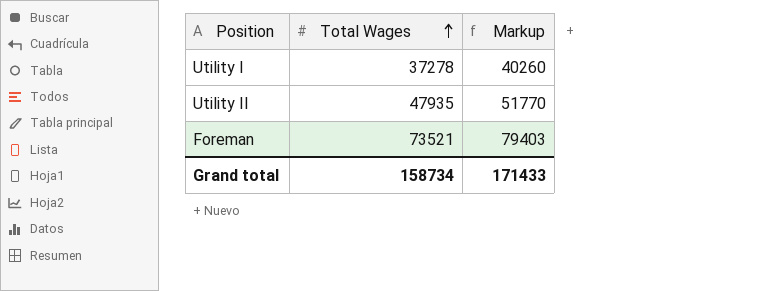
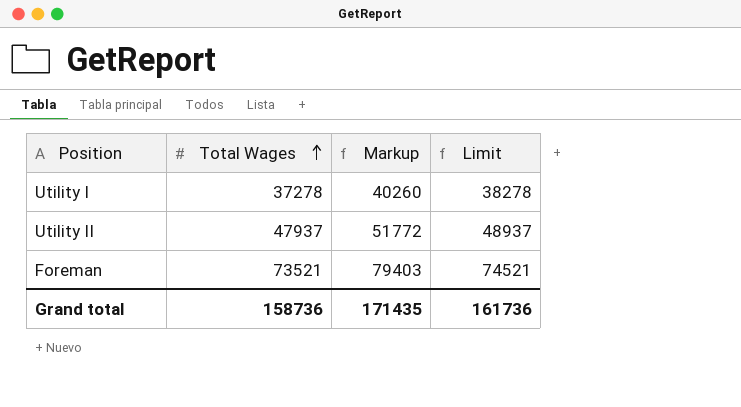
column Limit | formula: none -> [Total Wages] + 1000
Utility II | Total Wages: 47935 -> 47937
Utility II | Markup: 51770 -> 51772
Grand total | Total Wages: 158734 -> 158736
Grand total | Markup: 171433 -> 171435

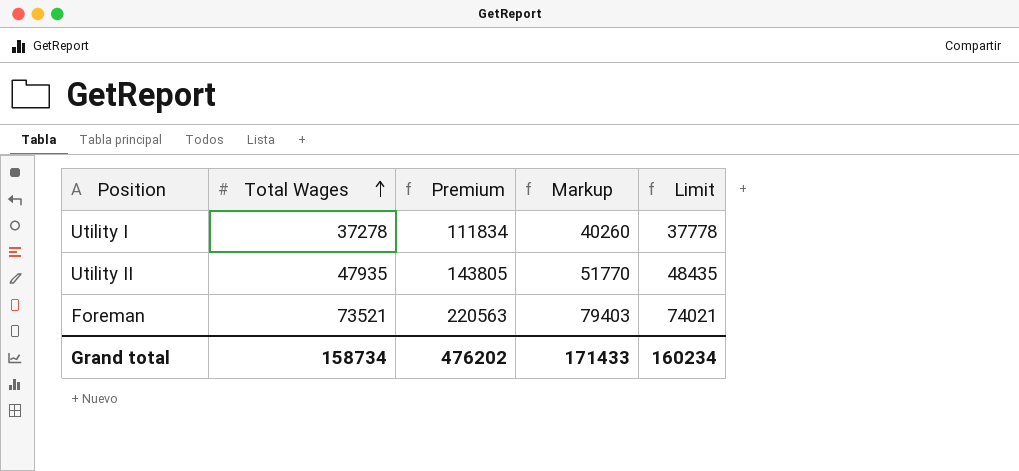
column Premium | formula: none -> [Total Wages] * 3
column Limit | formula: [Total Wages] + 1000 -> [Total Wages] + 500
Utility II | Total Wages: 47937 -> 47935
Utility II | Markup: 51772 -> 51770
Grand total | Total Wages: 158736 -> 158734
Grand total | Markup: 171435 -> 171433
Grand total | Limit: 161736 -> 160234

